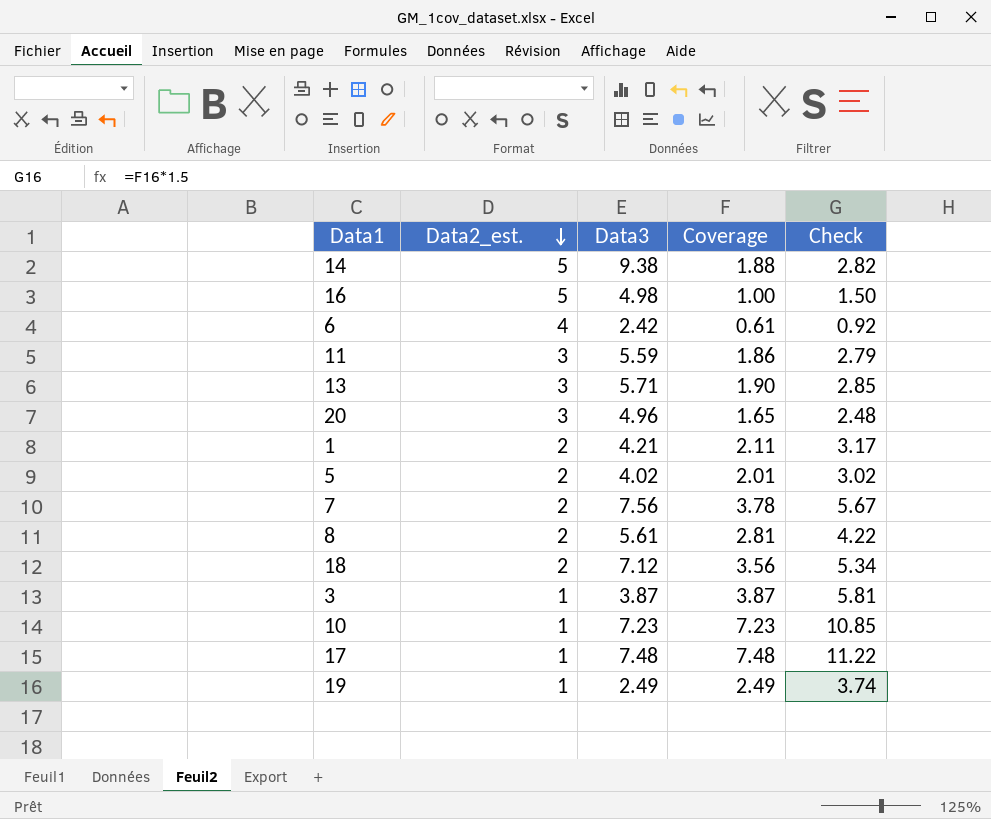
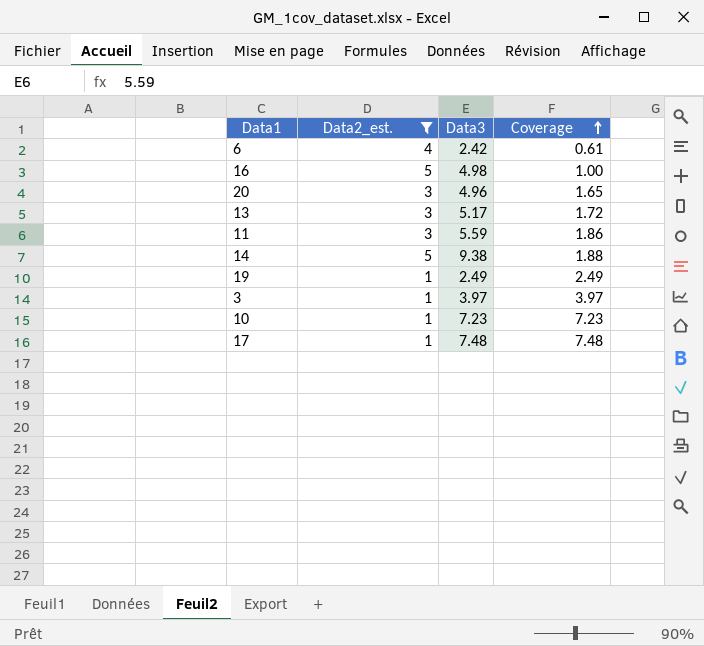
filter: none -> Data2_est. != 2
row order: Data2_est. descending -> Coverage ascending
column Check | formula: [Coverage] * 1.5 -> none
13 | Data3: 5.71 -> 5.17
13 | Coverage: 1.90 -> 1.72
3 | Data3: 3.87 -> 3.97
3 | Coverage: 3.87 -> 3.97

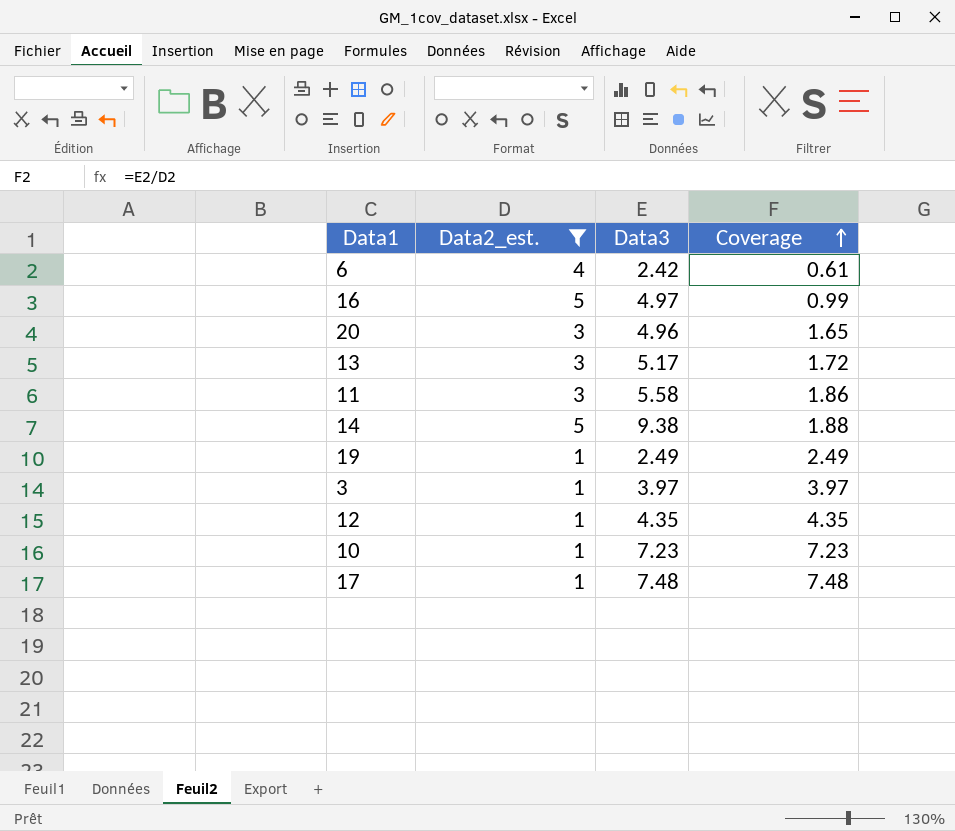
16 | Data3: 4.98 -> 4.97
16 | Coverage: 1.00 -> 0.99
11 | Data3: 5.59 -> 5.58
row 12: none -> 1 | 4.35 | 4.35

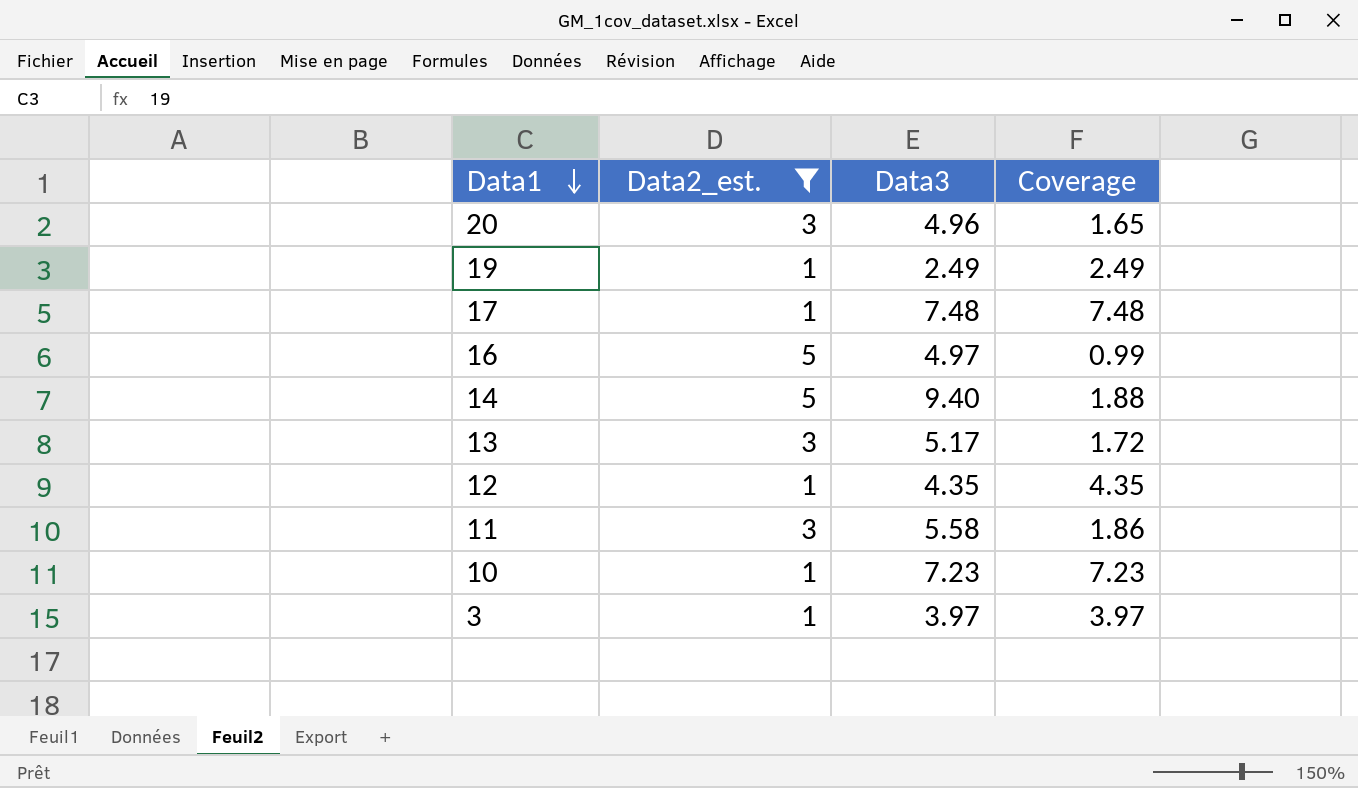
row order: Coverage ascending -> Data1 descending
row 6: 4 | 2.42 | 0.61 -> none
14 | Data3: 9.38 -> 9.40

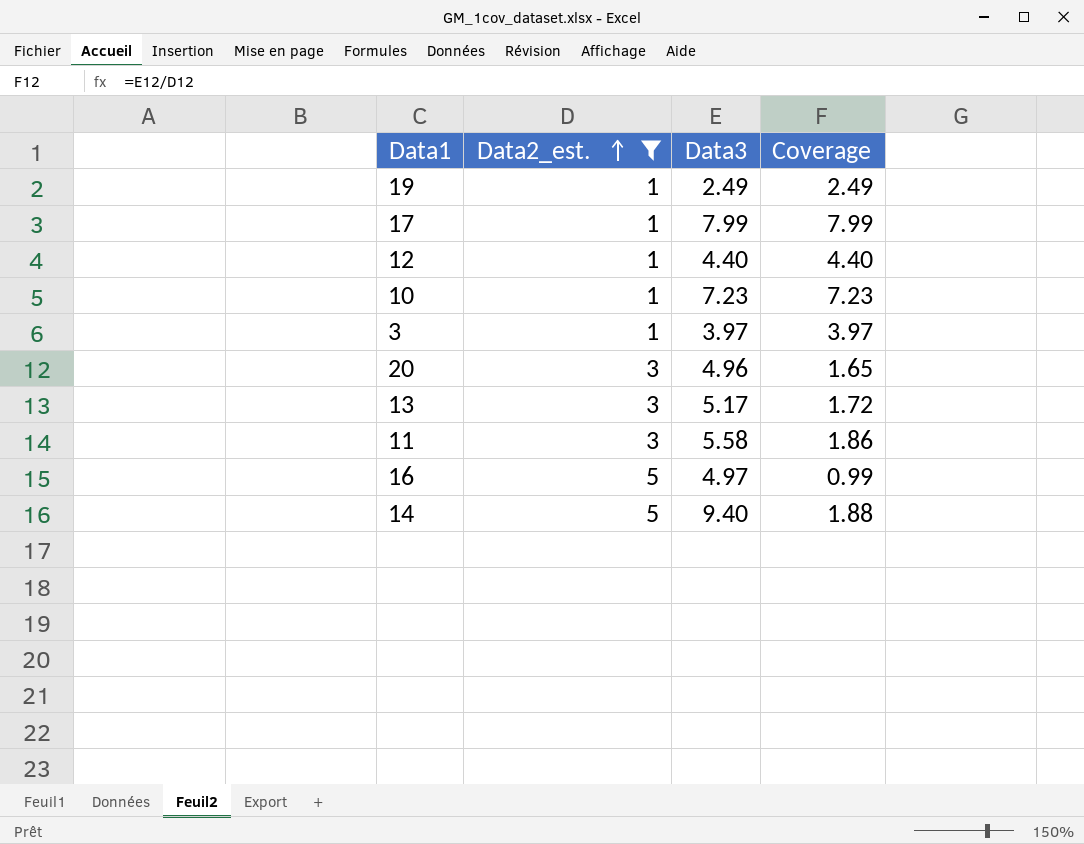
row order: Data1 descending -> Data2_est. ascending
17 | Data3: 7.48 -> 7.99
17 | Coverage: 7.48 -> 7.99
12 | Data3: 4.35 -> 4.40
12 | Coverage: 4.35 -> 4.40

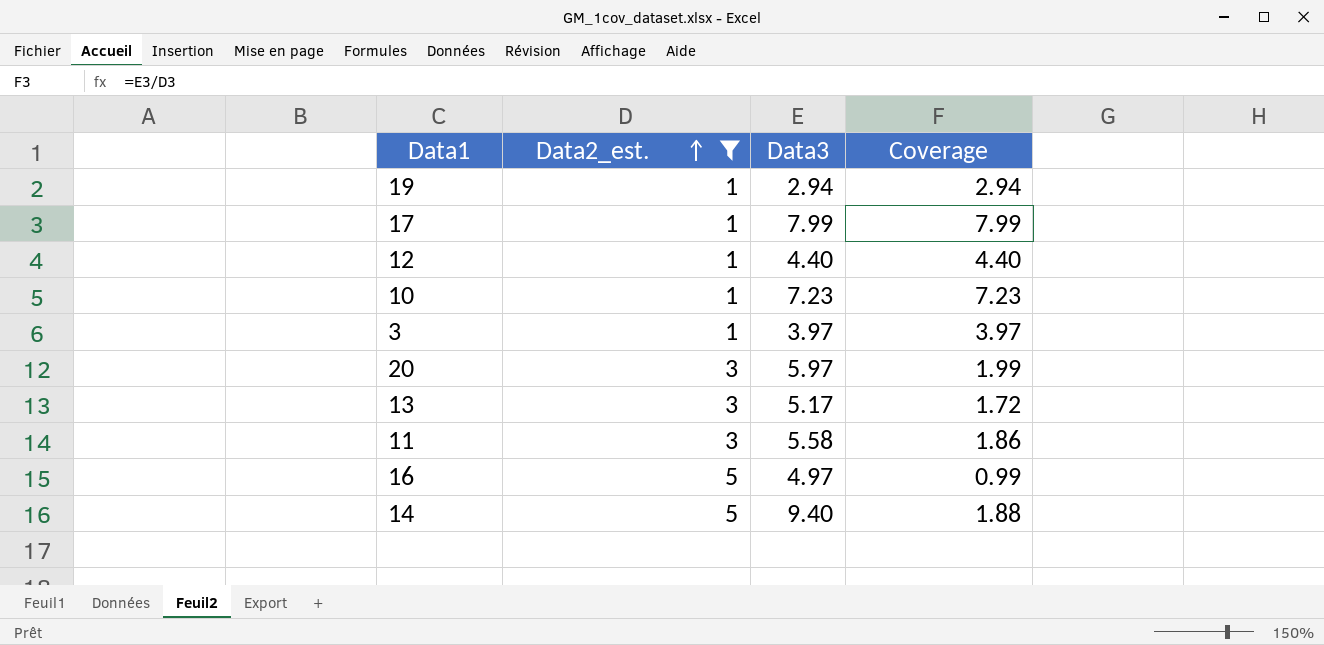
19 | Data3: 2.49 -> 2.94
19 | Coverage: 2.49 -> 2.94
20 | Data3: 4.96 -> 5.97
20 | Coverage: 1.65 -> 1.99

